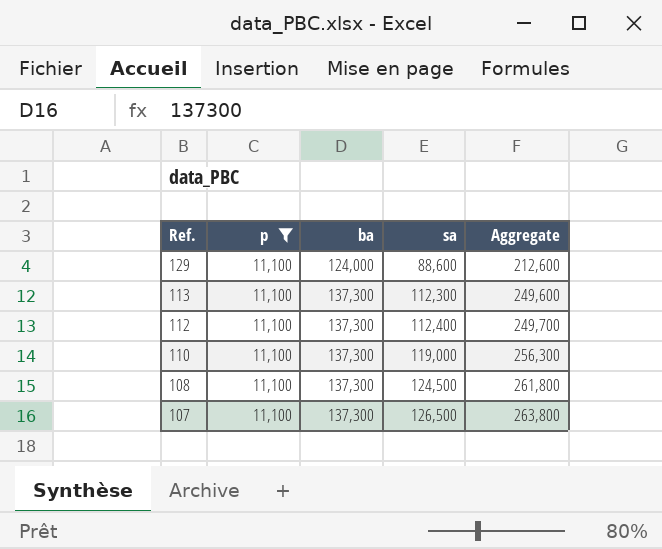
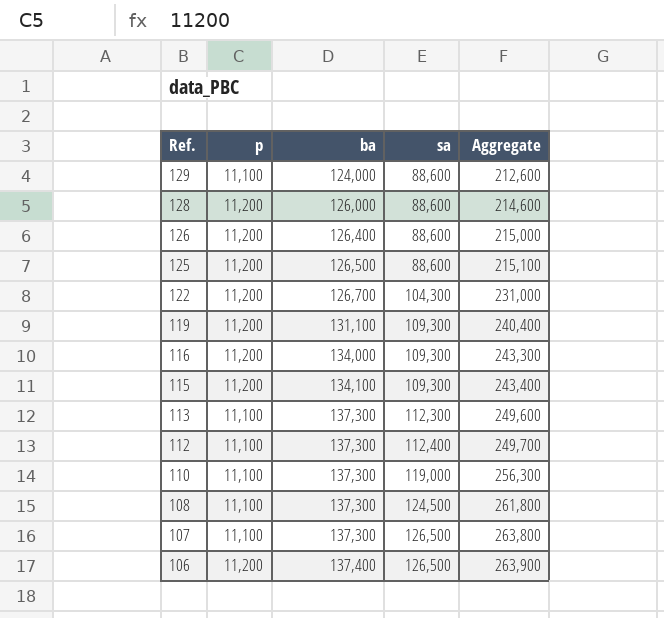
filter: p = 11,100 -> none

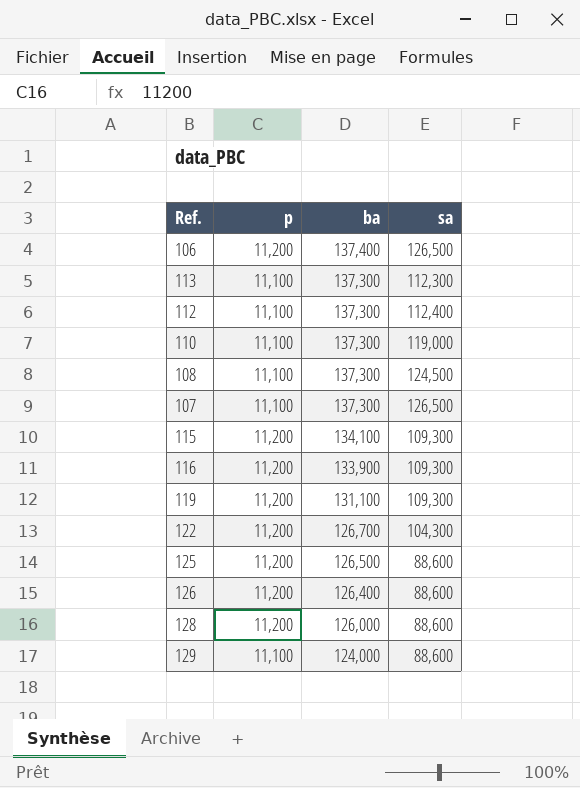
row order: Ref. descending -> ba descending
column Aggregate | formula: [ba] + [sa] -> none
116 | ba: 134,000 -> 133,900

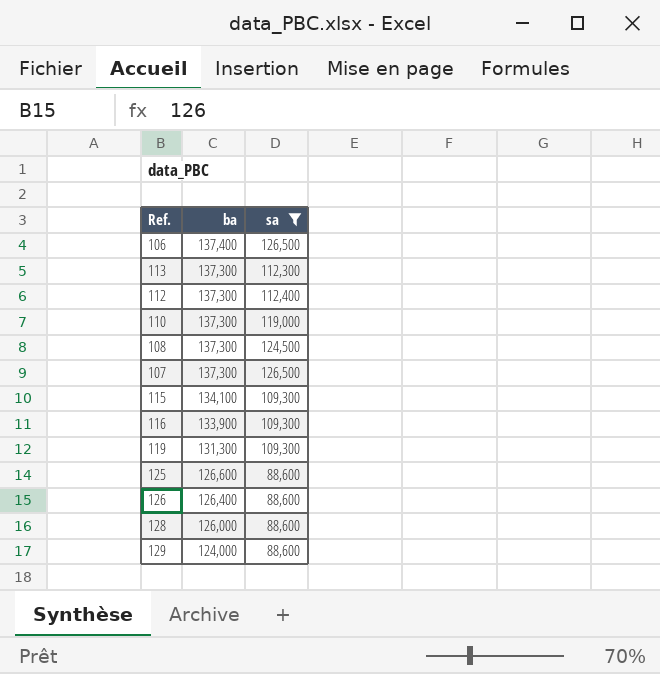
filter: none -> sa != 104,300
column p | position: 2 -> none
119 | ba: 131,100 -> 131,300
125 | ba: 126,500 -> 126,600

